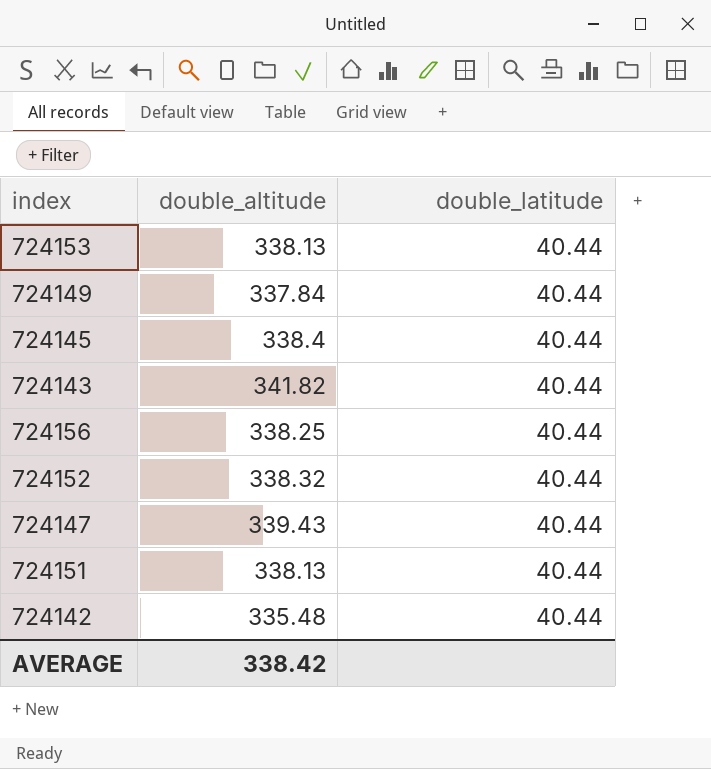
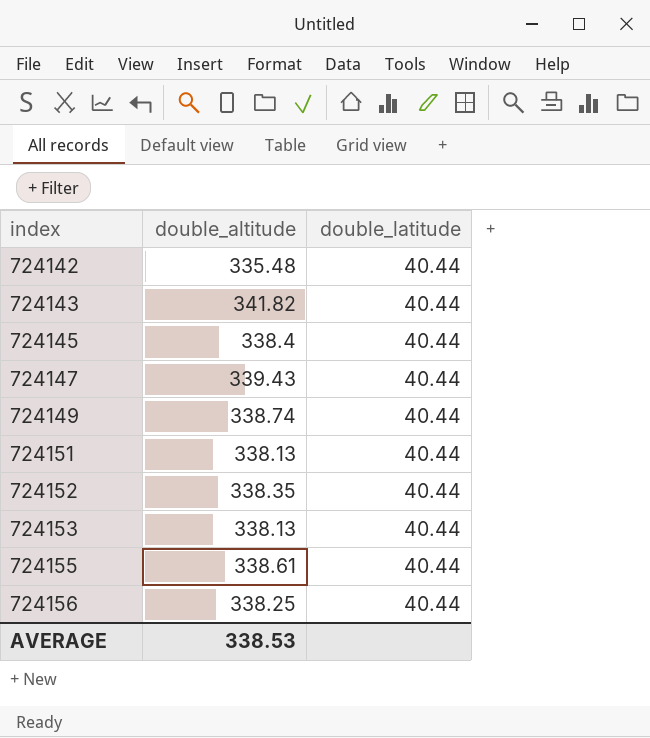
row order: none -> index ascending
724149 | double_altitude: 337.84 -> 338.74
724152 | double_altitude: 338.32 -> 338.35
row 724155: none -> 338.61 | 40.44
AVERAGE | double_altitude: 338.42 -> 338.53

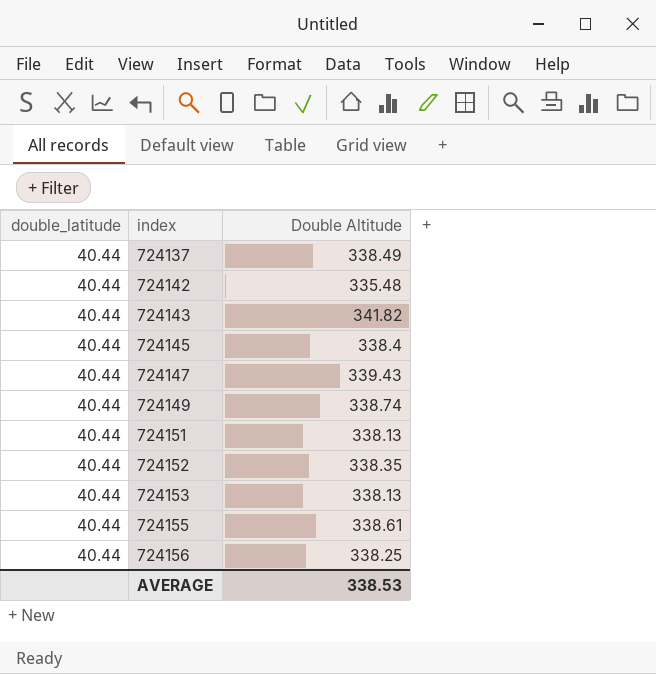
column double_latitude | position: 3 -> 1
column name: double_altitude -> Double Altitude
row 724137: none -> 40.44 | 338.49

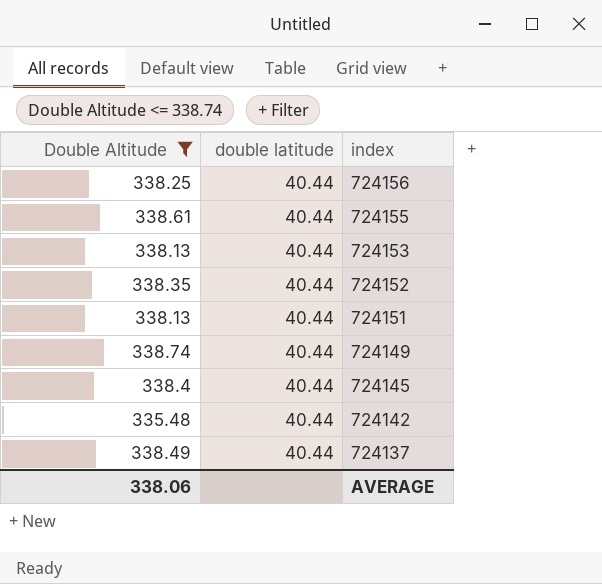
filter: none -> Double Altitude <= 338.74
row order: index ascending -> index descending
column Double Altitude | position: 3 -> 1
column name: double_latitude -> double latitude
AVERAGE | Double Altitude: 338.53 -> 338.06

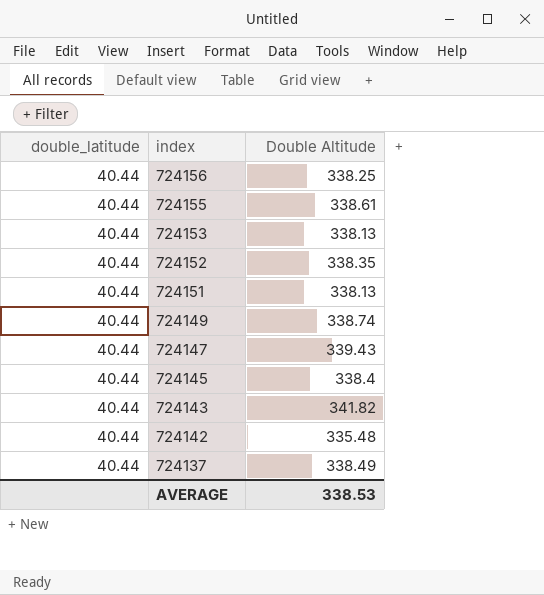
filter: Double Altitude <= 338.74 -> none
column name: double latitude -> double_latitude
column Double Altitude | position: 1 -> 3
AVERAGE | Double Altitude: 338.06 -> 338.53

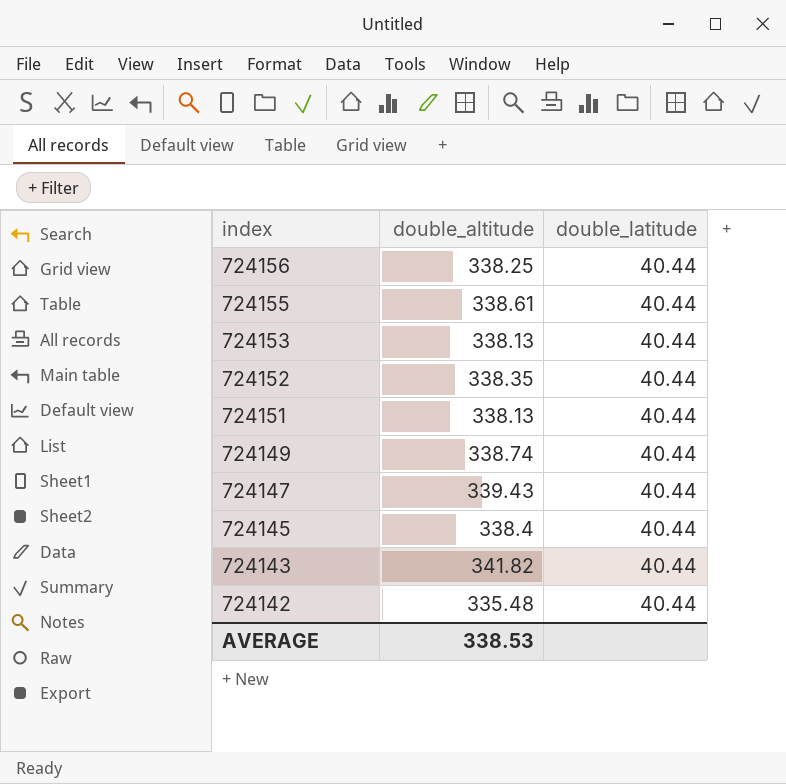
column name: Double Altitude -> double_altitude
column double_latitude | position: 1 -> 3
row 724137: 40.44 | 338.49 -> none

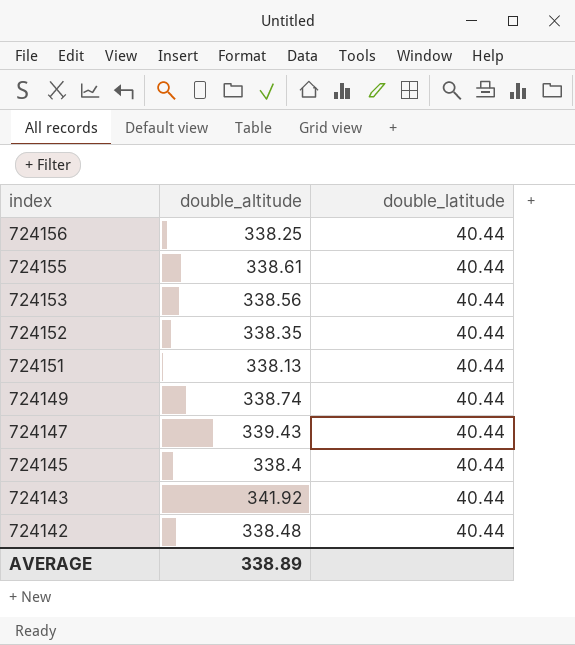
724153 | double_altitude: 338.13 -> 338.56
724143 | double_altitude: 341.82 -> 341.92
724142 | double_altitude: 335.48 -> 338.48
AVERAGE | double_altitude: 338.53 -> 338.89

